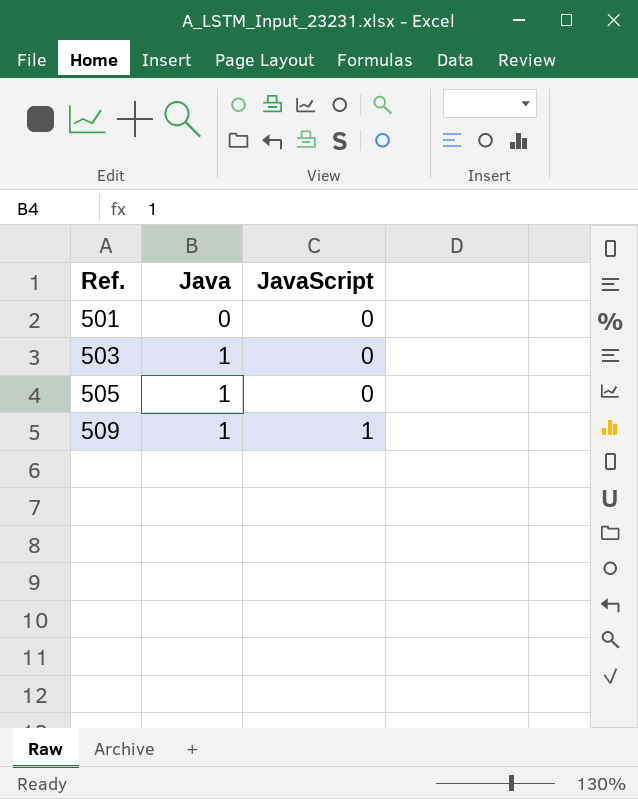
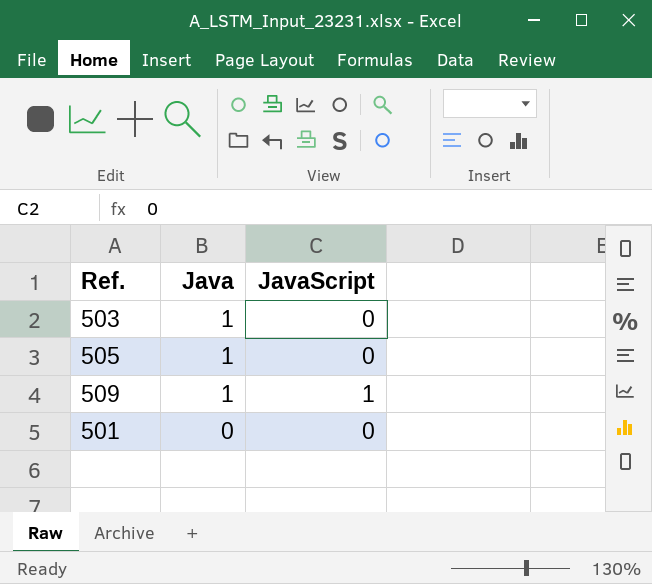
row order: Ref. ascending -> Java descending

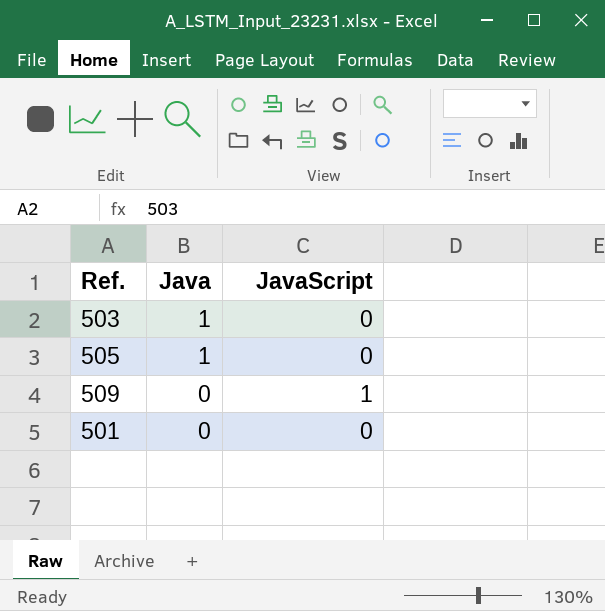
509 | Java: 1 -> 0

